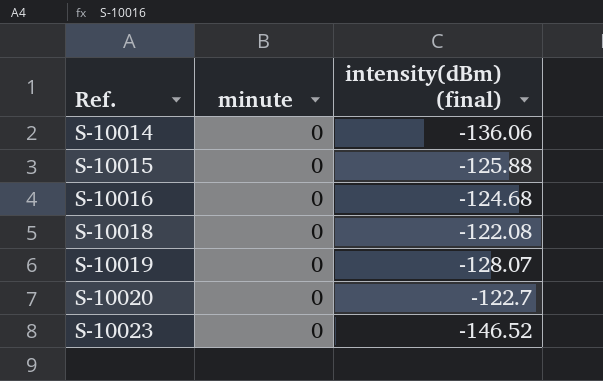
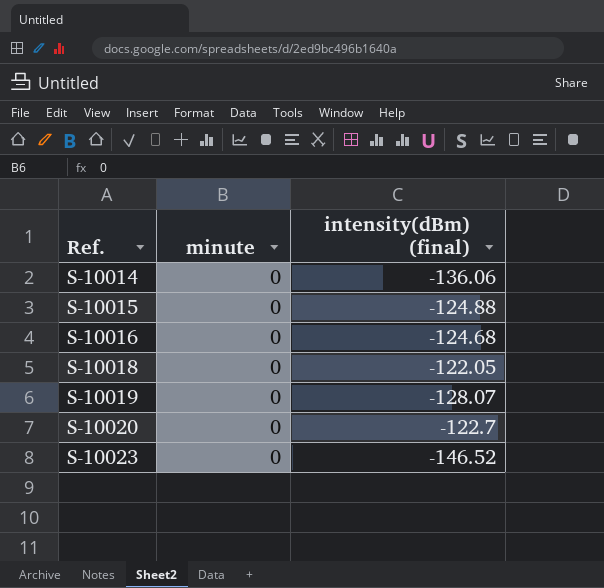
S-10015 | intensity(dBm) (final): -125.88 -> -124.88
S-10018 | intensity(dBm) (final): -122.08 -> -122.05

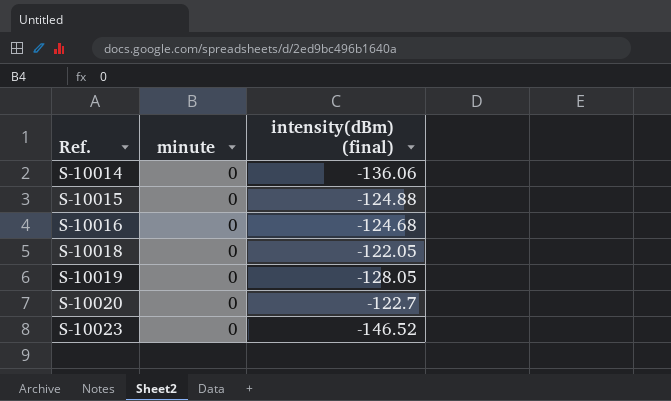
S-10019 | intensity(dBm) (final): -128.07 -> -128.05

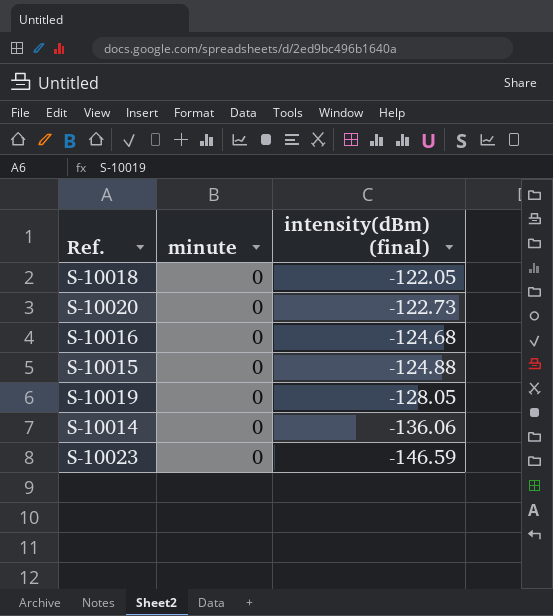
row order: Ref. ascending -> intensity(dBm) (final) descending
S-10020 | intensity(dBm) (final): -122.7 -> -122.73
S-10023 | intensity(dBm) (final): -146.52 -> -146.59

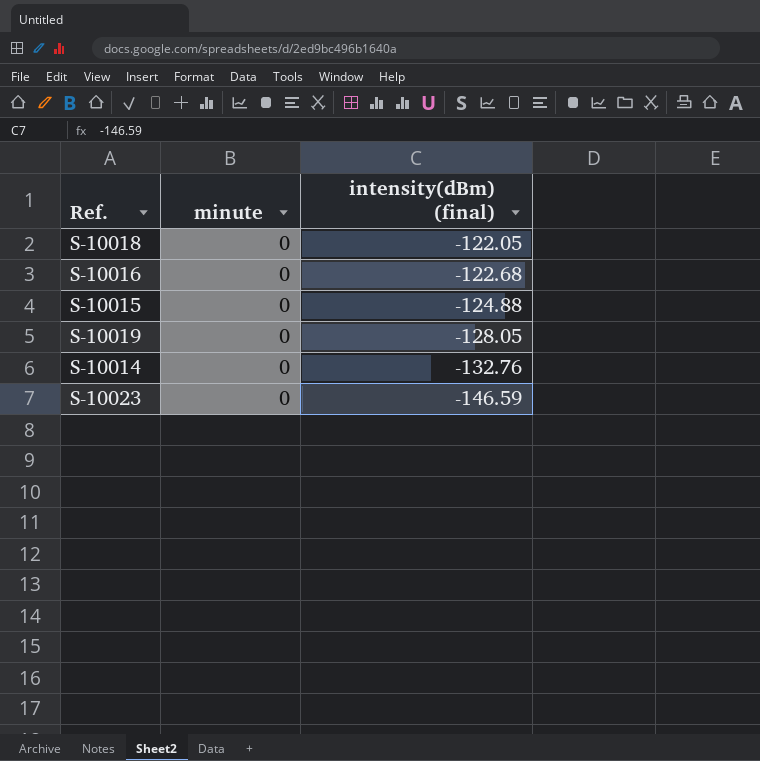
row S-10020: 0 | -122.73 -> none
S-10016 | intensity(dBm) (final): -124.68 -> -122.68
S-10014 | intensity(dBm) (final): -136.06 -> -132.76

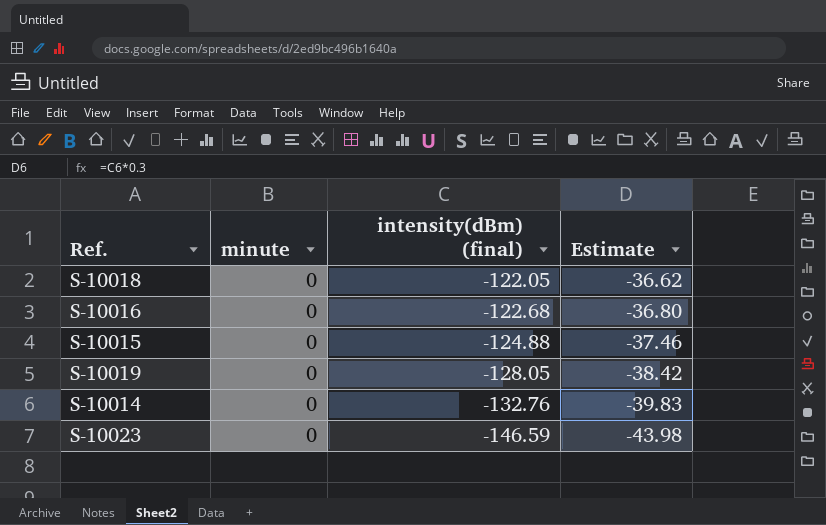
column Estimate | formula: none -> [intensity(dBm) (final)] * 0.3

